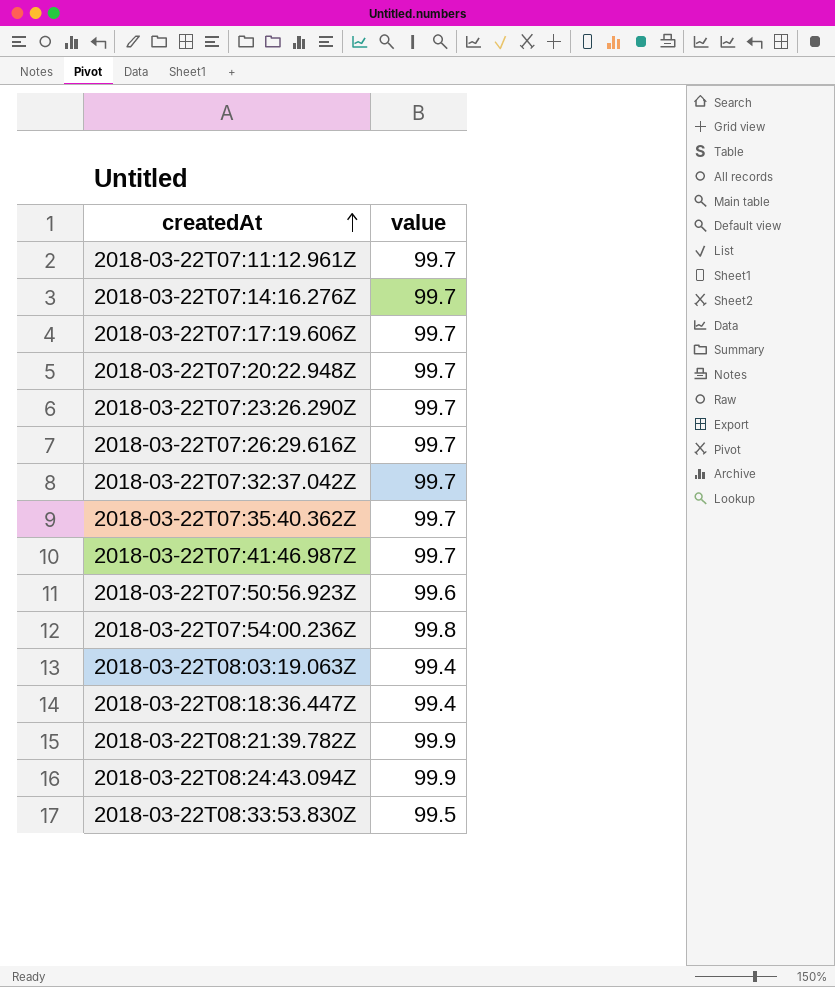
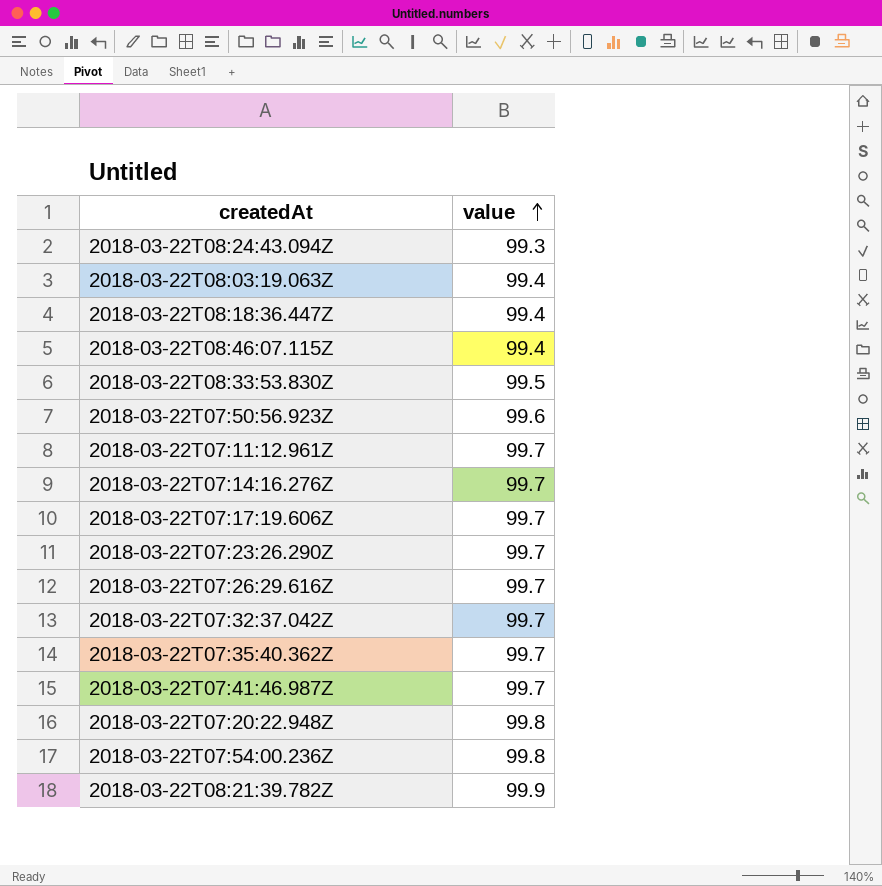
row order: createdAt ascending -> value ascending
2018-03-22T08:24:43.094Z | value: 99.9 -> 99.3
row 2018-03-22T08:46:07.115Z: none -> 99.4
2018-03-22T07:20:22.948Z | value: 99.7 -> 99.8

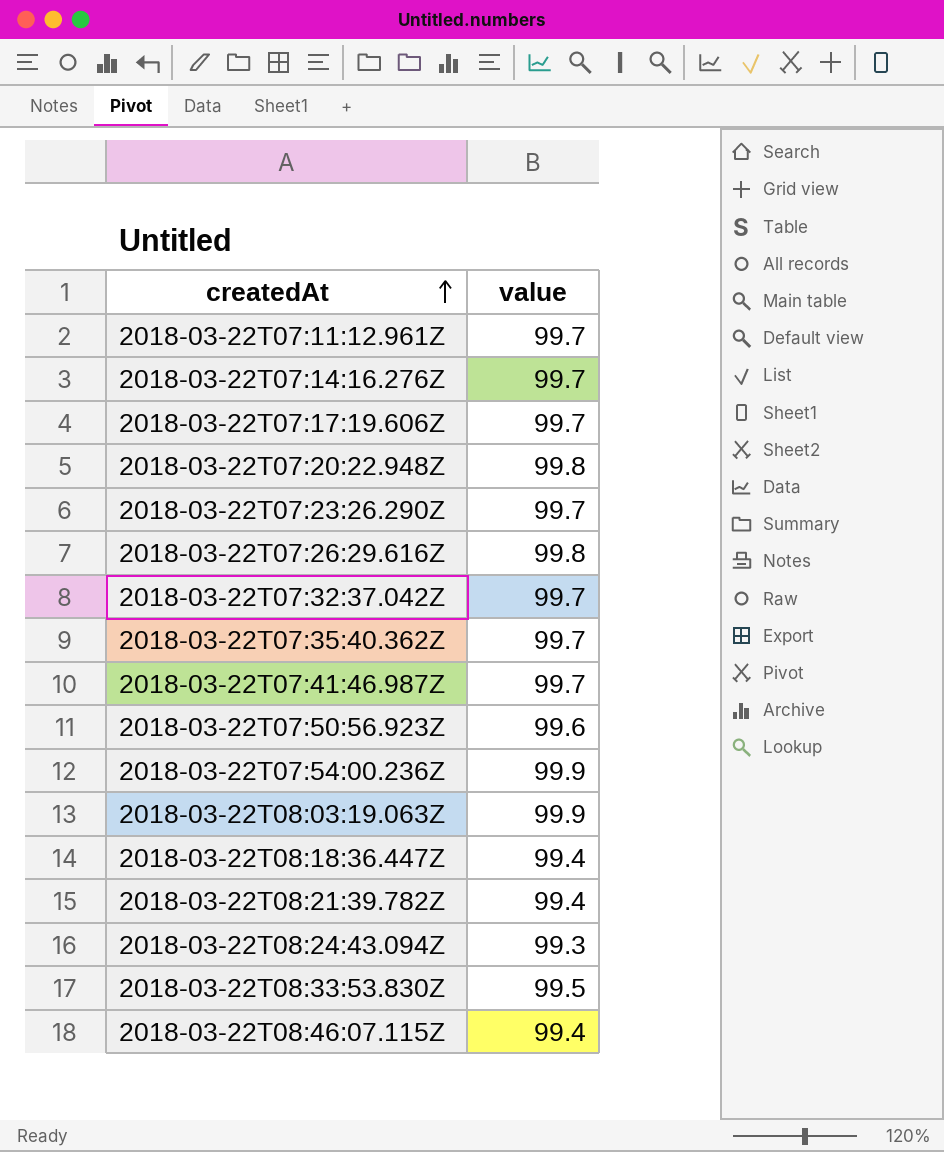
row order: value ascending -> createdAt ascending
2018-03-22T07:26:29.616Z | value: 99.7 -> 99.8
2018-03-22T07:54:00.236Z | value: 99.8 -> 99.9
2018-03-22T08:03:19.063Z | value: 99.4 -> 99.9
2018-03-22T08:21:39.782Z | value: 99.9 -> 99.4

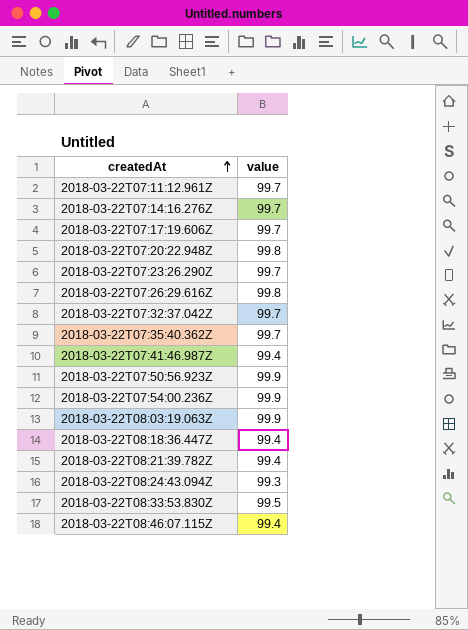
2018-03-22T07:41:46.987Z | value: 99.7 -> 99.4
2018-03-22T07:50:56.923Z | value: 99.6 -> 99.9

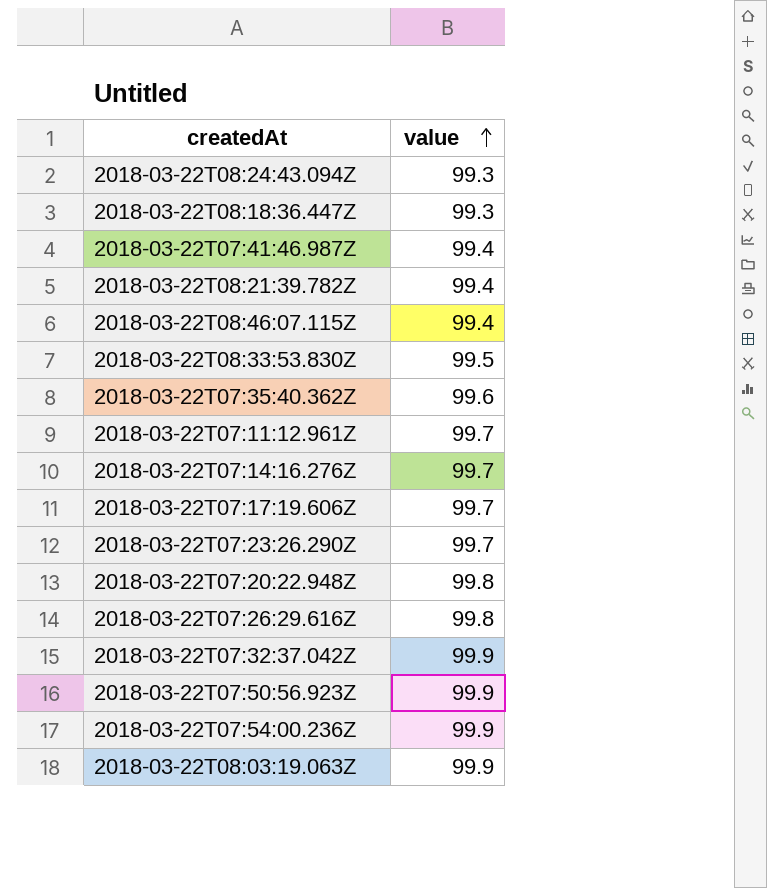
row order: createdAt ascending -> value ascending
2018-03-22T08:18:36.447Z | value: 99.4 -> 99.3
2018-03-22T07:35:40.362Z | value: 99.7 -> 99.6
2018-03-22T07:32:37.042Z | value: 99.7 -> 99.9

